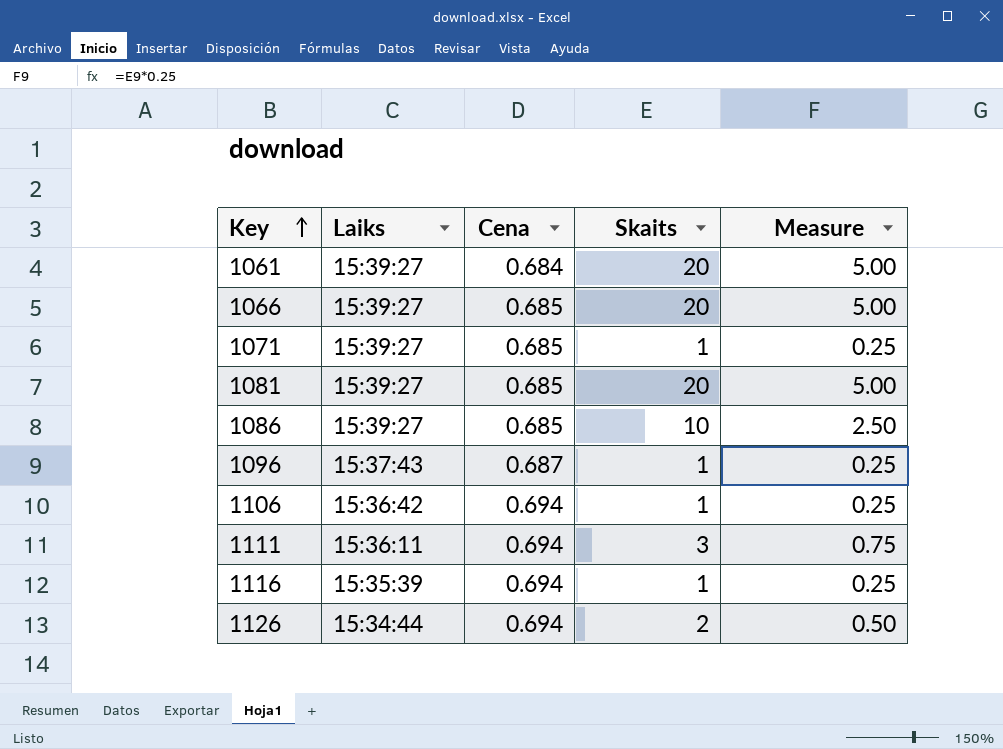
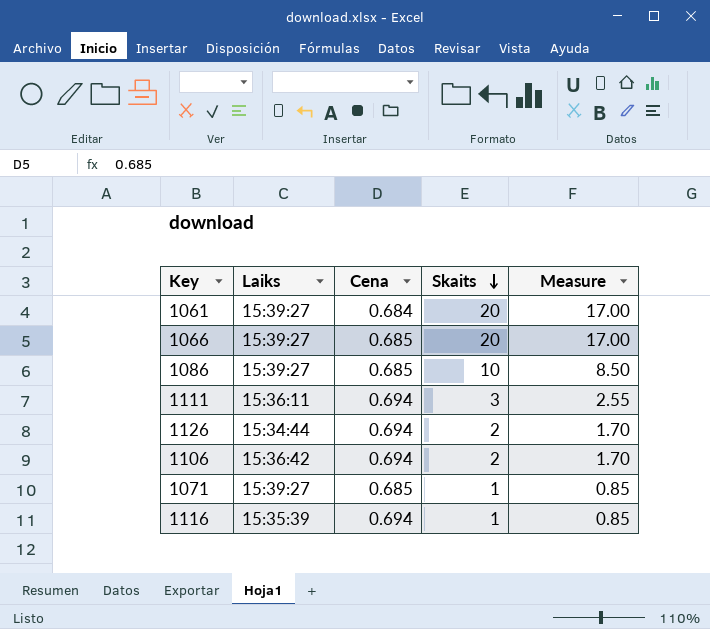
row order: Key ascending -> Skaits descending
column Measure | formula: [Skaits] * 0.25 -> [Skaits] * 0.85
row 1081: 15:39:27 | 0.685 | 20 | 5.00 -> none
row 1096: 15:37:43 | 0.687 | 1 | 0.25 -> none
1106 | Skaits: 1 -> 2

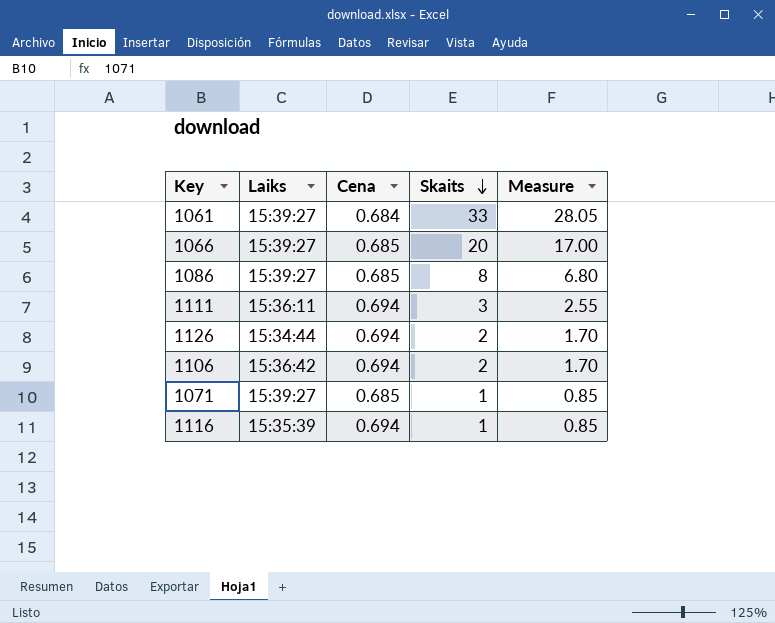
1061 | Skaits: 20 -> 33
1061 | Measure: 17.00 -> 28.05
1086 | Skaits: 10 -> 8
1086 | Measure: 8.50 -> 6.80

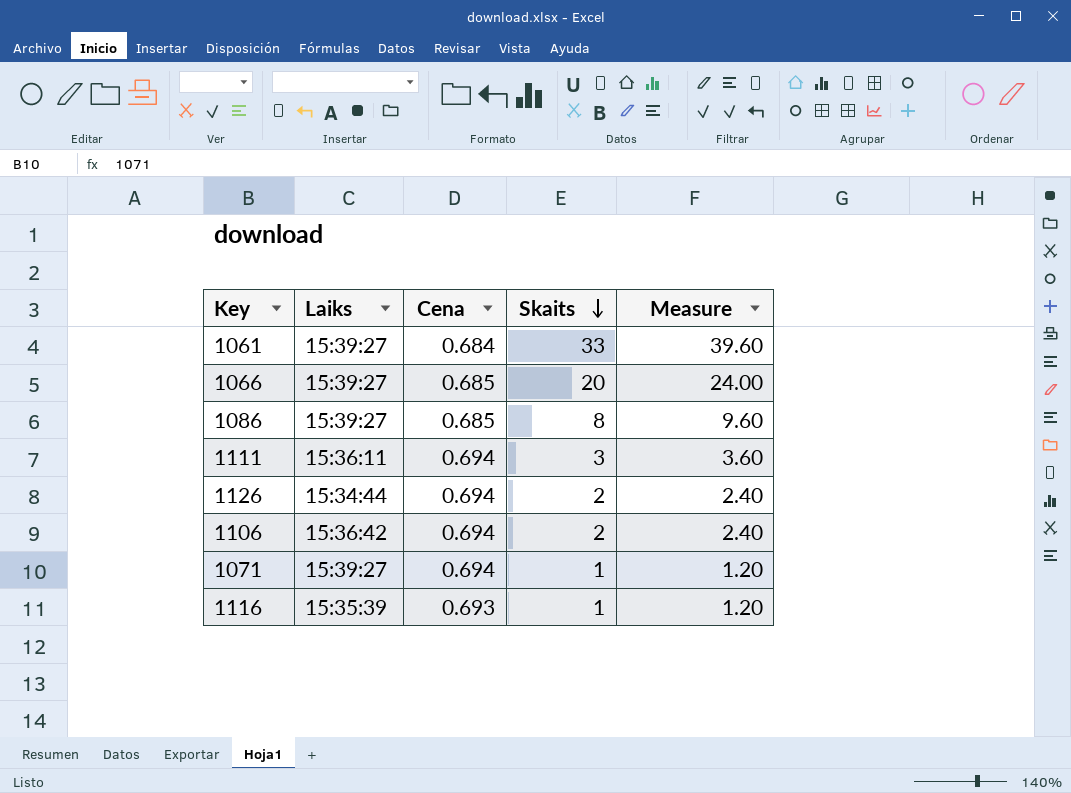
column Measure | formula: [Skaits] * 0.85 -> [Skaits] * 1.2
1071 | Cena: 0.685 -> 0.694
1116 | Cena: 0.694 -> 0.693

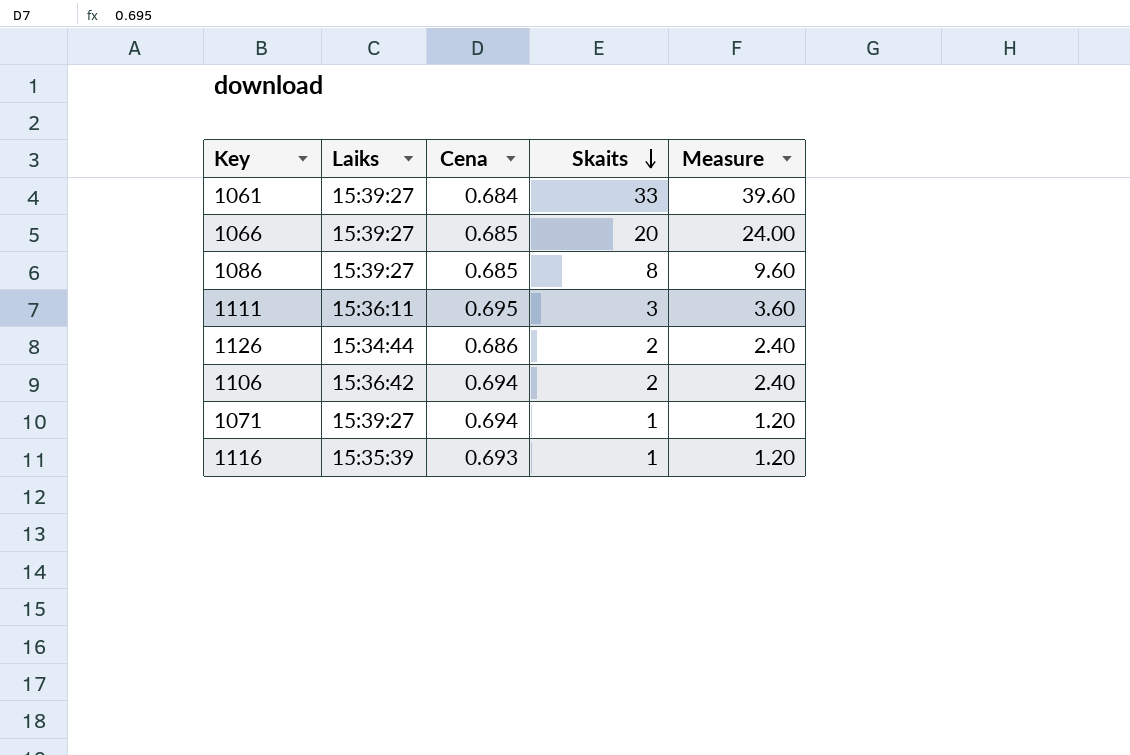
1111 | Cena: 0.694 -> 0.695
1126 | Cena: 0.694 -> 0.686

